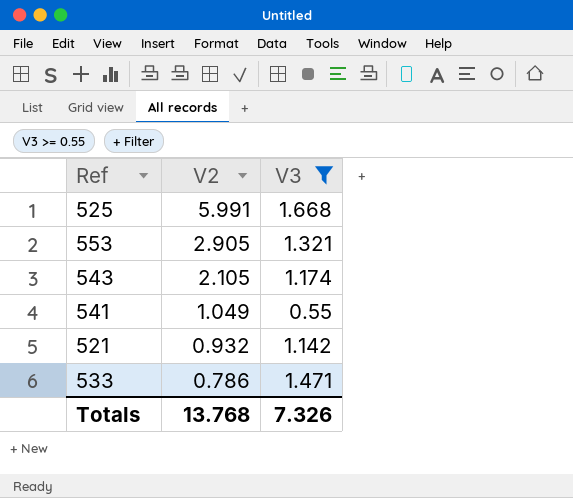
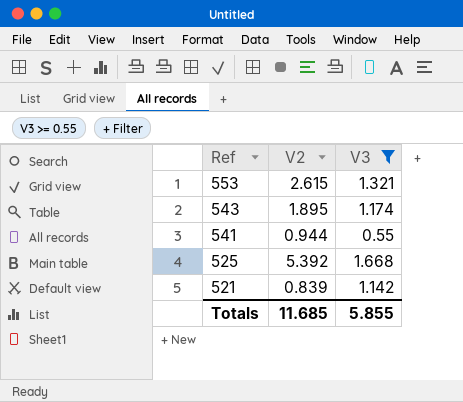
row order: V2 descending -> Ref descending
row 533: 0.786 | 1.471 -> none
553 | V2: 2.905 -> 2.615
543 | V2: 2.105 -> 1.895
541 | V2: 1.049 -> 0.944
525 | V2: 5.991 -> 5.392
521 | V2: 0.932 -> 0.839
Totals | V2: 13.768 -> 11.685
Totals | V3: 7.326 -> 5.855

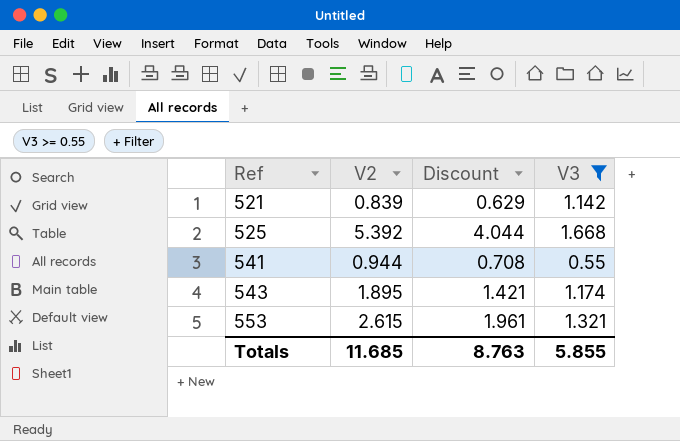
row order: Ref descending -> Ref ascending
column Discount | formula: none -> [V2] * 0.75

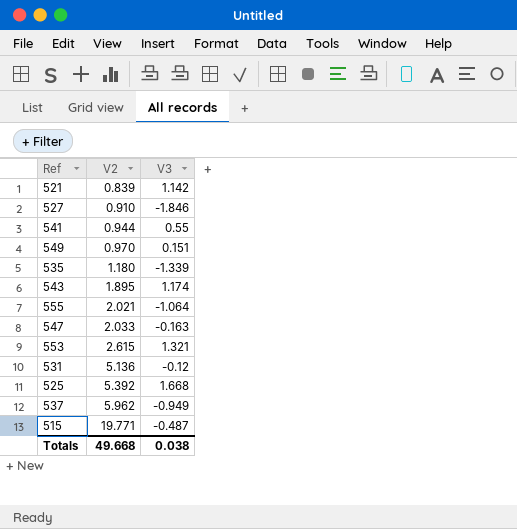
filter: V3 >= 0.55 -> none
row order: Ref ascending -> V2 ascending
column Discount | formula: [V2] * 0.75 -> none
Totals | V2: 11.685 -> 49.668
Totals | V3: 5.855 -> 0.038

